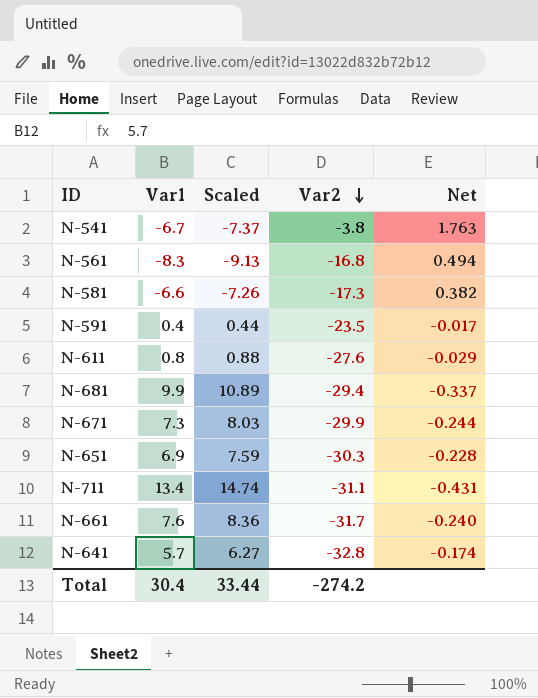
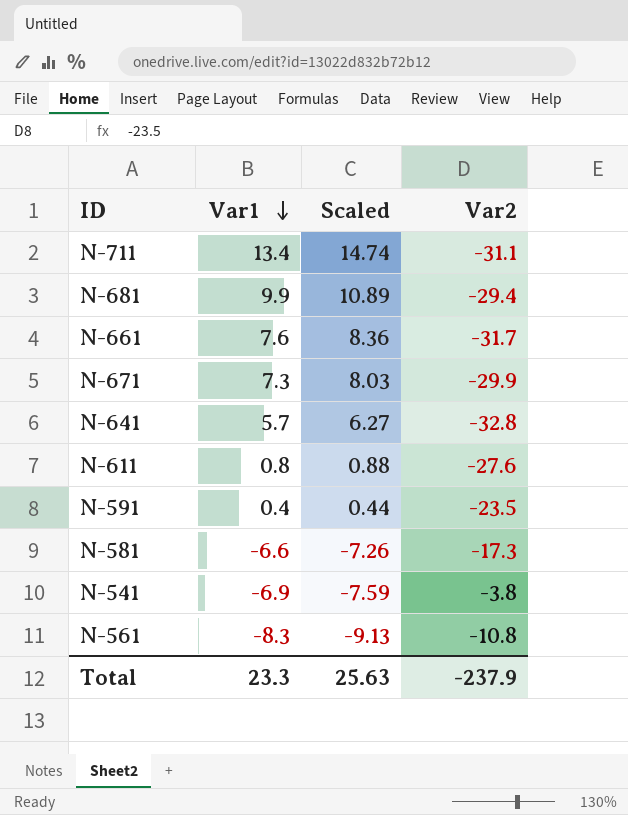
row order: Var2 descending -> Var1 descending
column Net | formula: [Var1] / [Var2] -> none
row N-651: 6.9 | 7.59 | -30.3 | -0.228 -> none
N-541 | Var1: -6.7 -> -6.9
N-541 | Scaled: -7.37 -> -7.59
N-561 | Var2: -16.8 -> -10.8
Total | Var1: 30.4 -> 23.3
Total | Scaled: 33.44 -> 25.63
Total | Var2: -274.2 -> -237.9

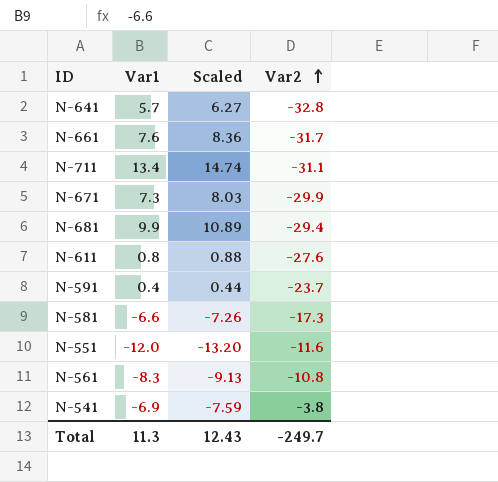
row order: Var1 descending -> Var2 ascending
N-591 | Var2: -23.5 -> -23.7
row N-551: none -> -12.0 | -13.20 | -11.6
Total | Var1: 23.3 -> 11.3
Total | Scaled: 25.63 -> 12.43
Total | Var2: -237.9 -> -249.7

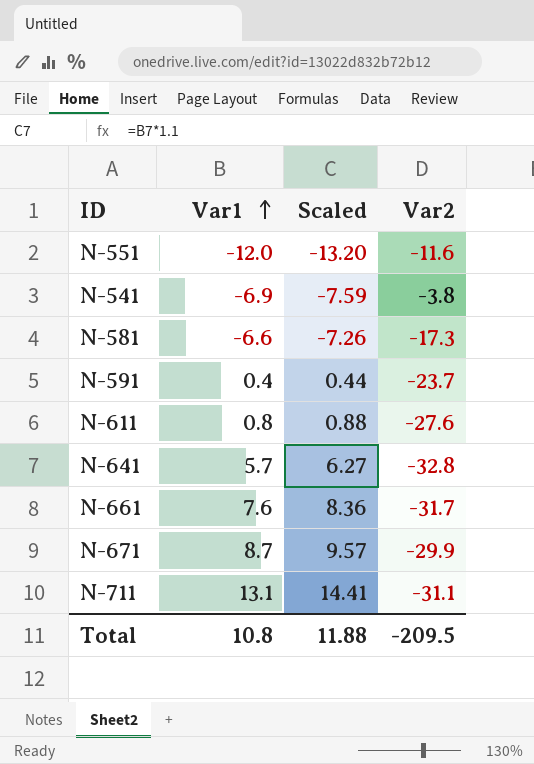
row order: Var2 ascending -> Var1 ascending
row N-681: 9.9 | 10.89 | -29.4 -> none
row N-561: -8.3 | -9.13 | -10.8 -> none
N-671 | Var1: 7.3 -> 8.7
N-671 | Scaled: 8.03 -> 9.57
N-711 | Var1: 13.4 -> 13.1
N-711 | Scaled: 14.74 -> 14.41
Total | Var1: 11.3 -> 10.8
Total | Scaled: 12.43 -> 11.88
Total | Var2: -249.7 -> -209.5

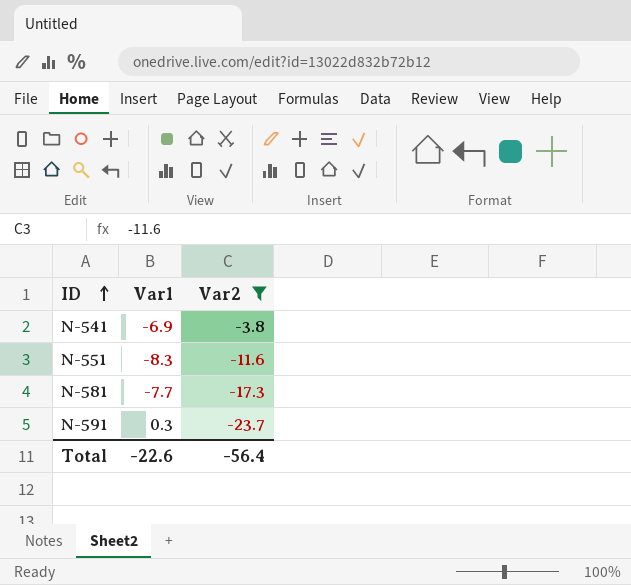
filter: none -> Var2 >= -23.7
row order: Var1 ascending -> ID ascending
column Scaled | formula: [Var1] * 1.1 -> none
N-551 | Var1: -12.0 -> -8.3
N-581 | Var1: -6.6 -> -7.7
N-591 | Var1: 0.4 -> 0.3
Total | Var1: 10.8 -> -22.6
Total | Var2: -209.5 -> -56.4

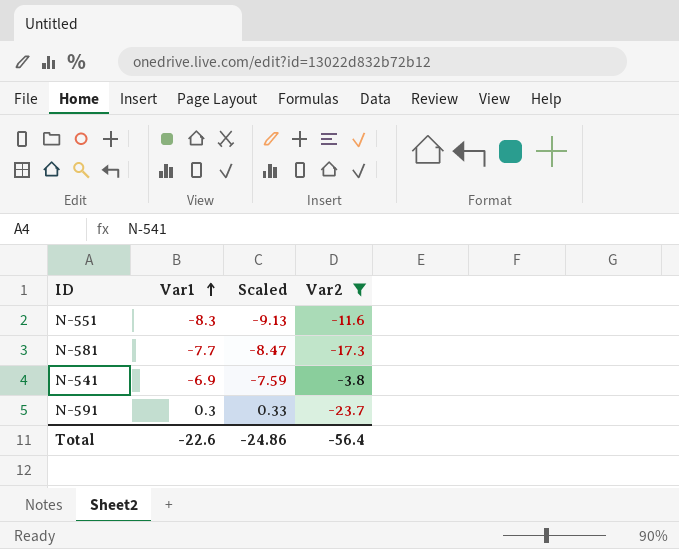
row order: ID ascending -> Var1 ascending
column Scaled | formula: none -> [Var1] * 1.1

